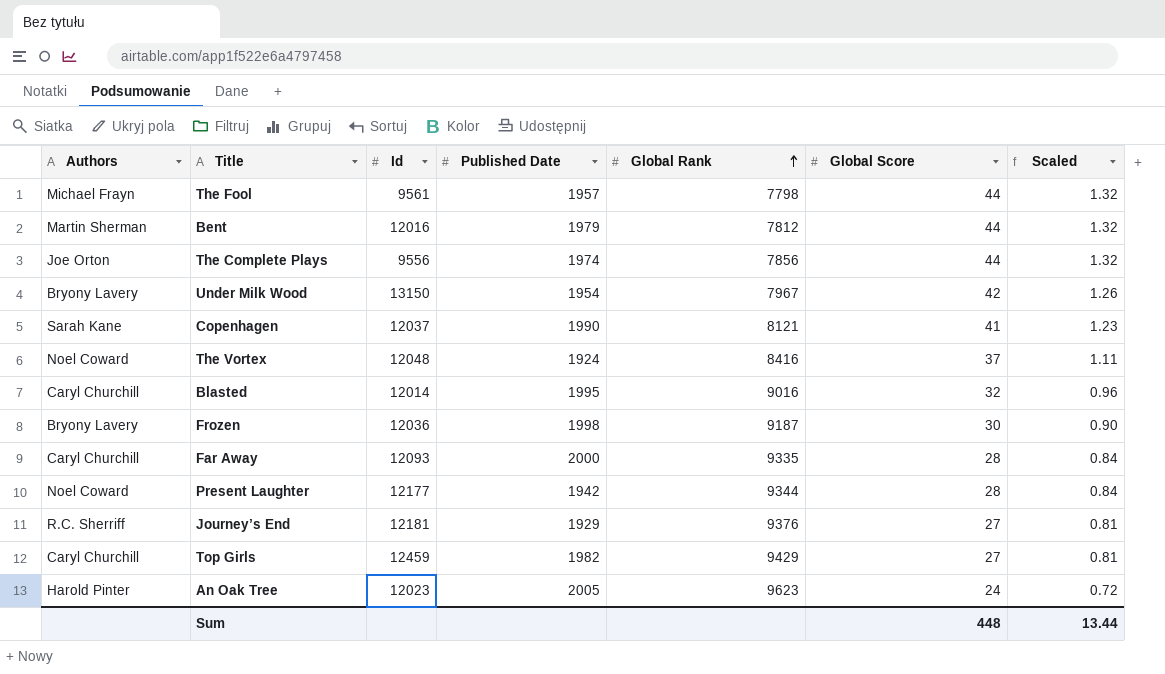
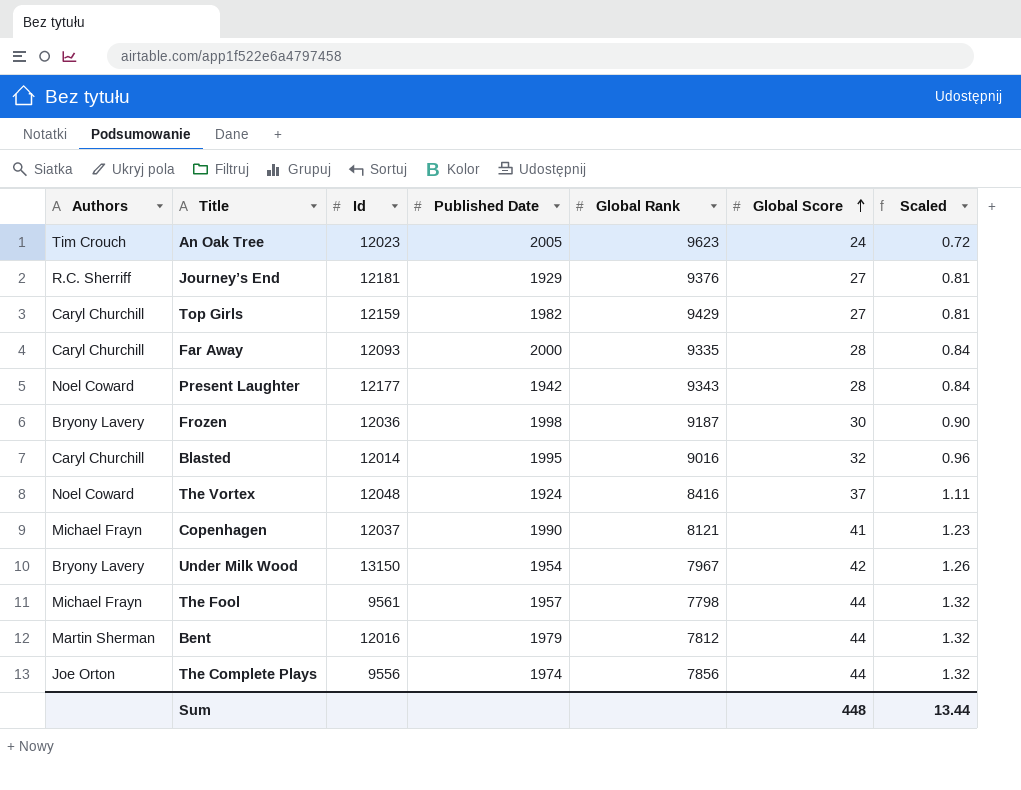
row order: Global Rank ascending -> Global Score ascending
An Oak Tree | Authors: Harold Pinter -> Tim Crouch
Top Girls | Id: 12459 -> 12159
Present Laughter | Global Rank: 9344 -> 9343
Copenhagen | Authors: Sarah Kane -> Michael Frayn

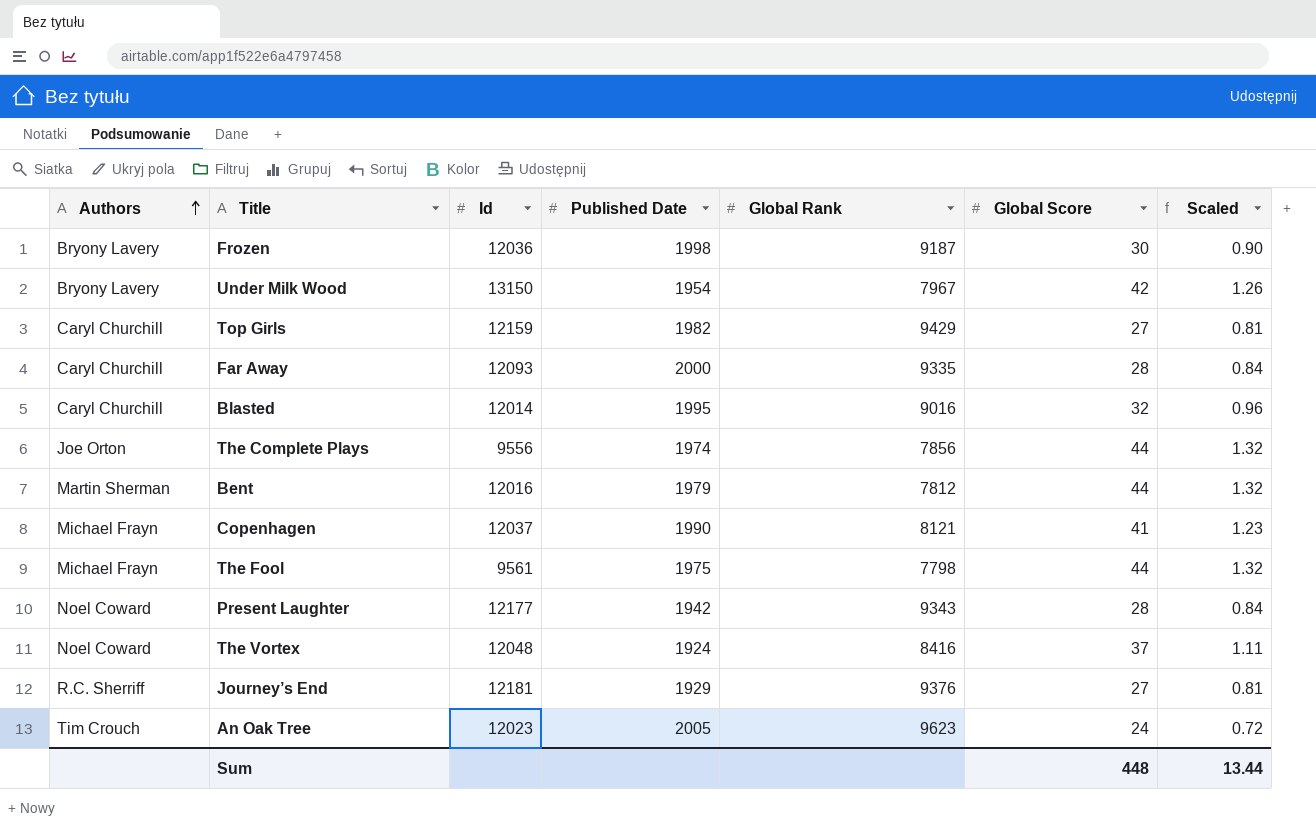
row order: Global Score ascending -> Authors ascending
The Fool | Published Date: 1957 -> 1975

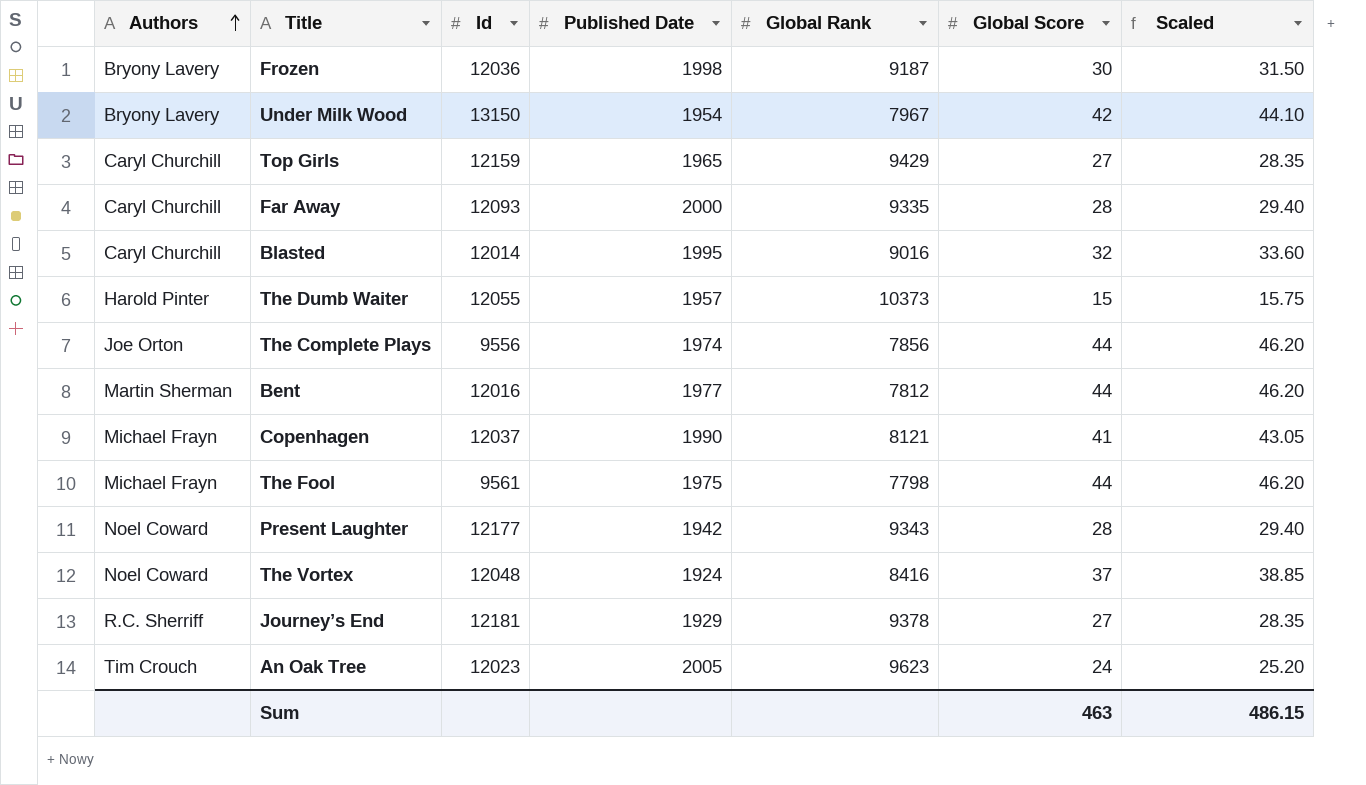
column Scaled | formula: [Global Score] * 0.03 -> [Global Score] * 1.05
Top Girls | Published Date: 1982 -> 1965
row The Dumb Waiter: none -> Harold Pinter | 12055 | 1957 | 10373 | 15 | 15.75
Bent | Published Date: 1979 -> 1977
Journey’s End | Global Rank: 9376 -> 9378
Sum | Global Score: 448 -> 463
Sum | Scaled: 13.44 -> 486.15

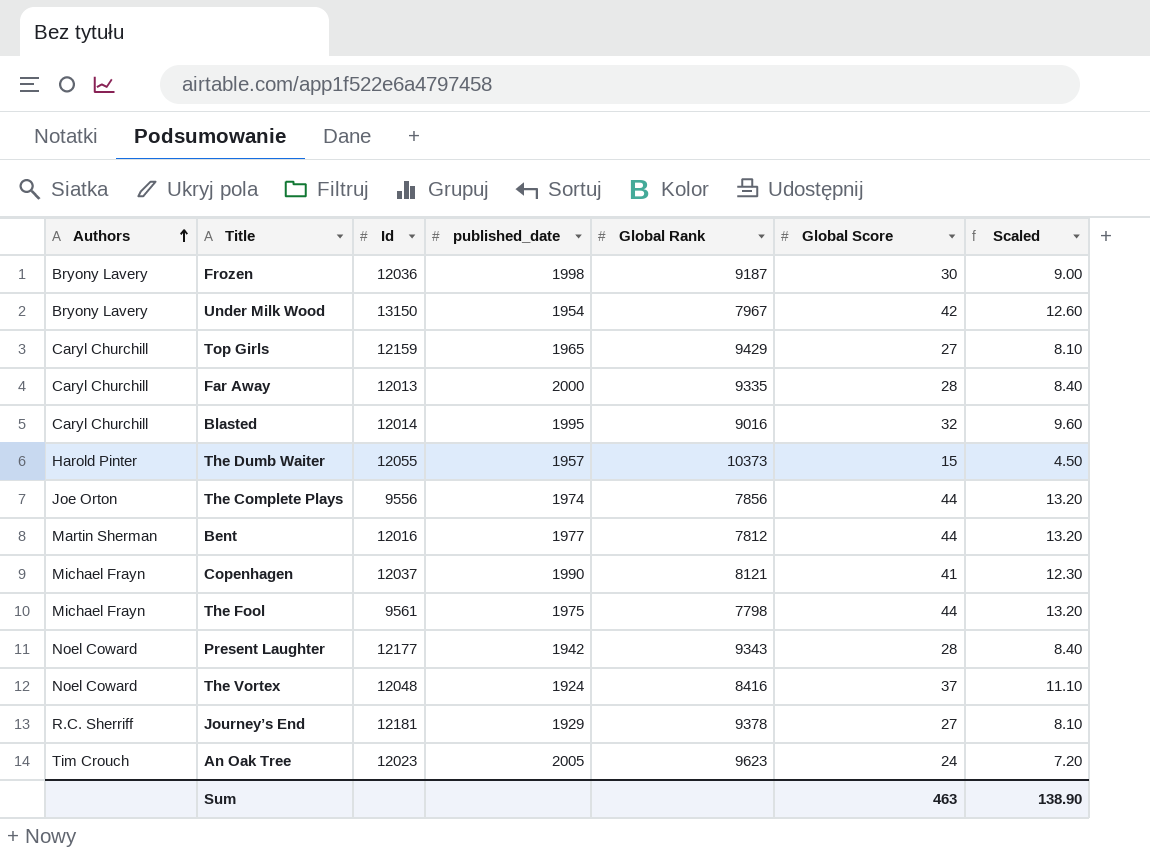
column name: Published Date -> published_date
column Scaled | formula: [Global Score] * 1.05 -> [Global Score] * 0.3
Far Away | Id: 12093 -> 12013
Sum | Scaled: 486.15 -> 138.90

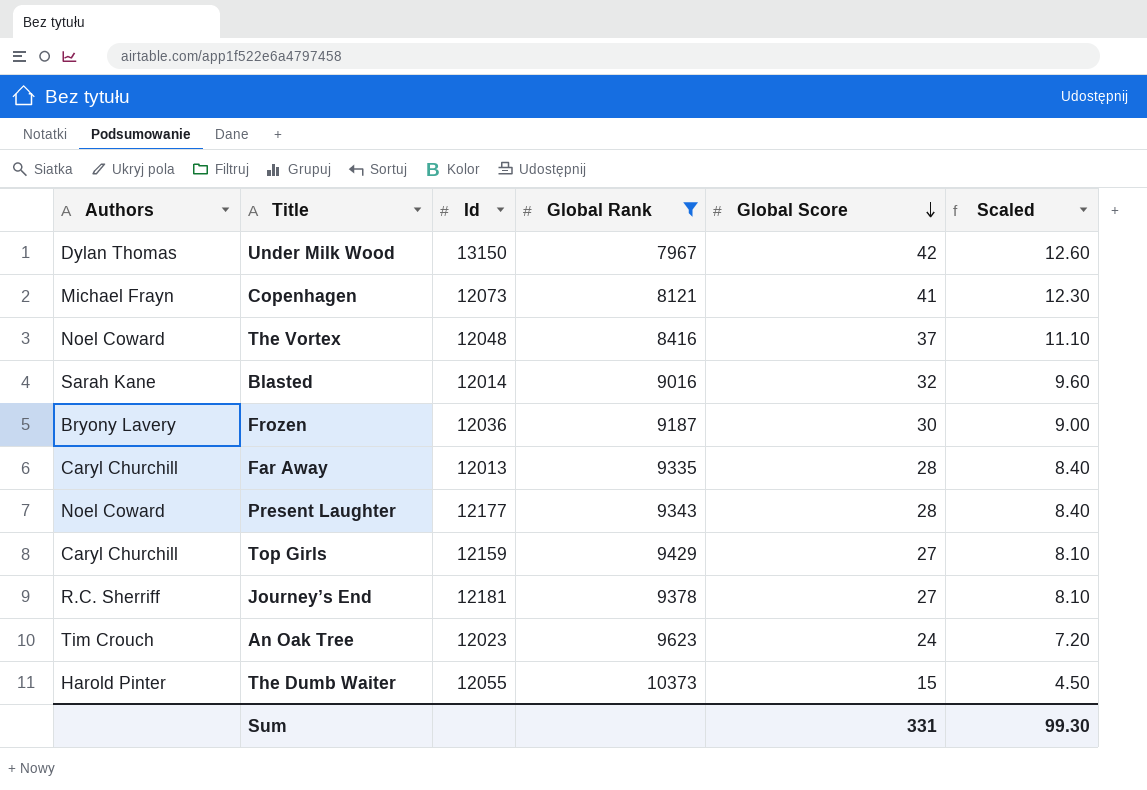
filter: none -> Global Rank >= 7967
row order: Authors ascending -> Global Score descending
column published_date | position: 4 -> none
Under Milk Wood | Authors: Bryony Lavery -> Dylan Thomas
Copenhagen | Id: 12037 -> 12073
Blasted | Authors: Caryl Churchill -> Sarah Kane
Sum | Global Score: 463 -> 331
Sum | Scaled: 138.90 -> 99.30

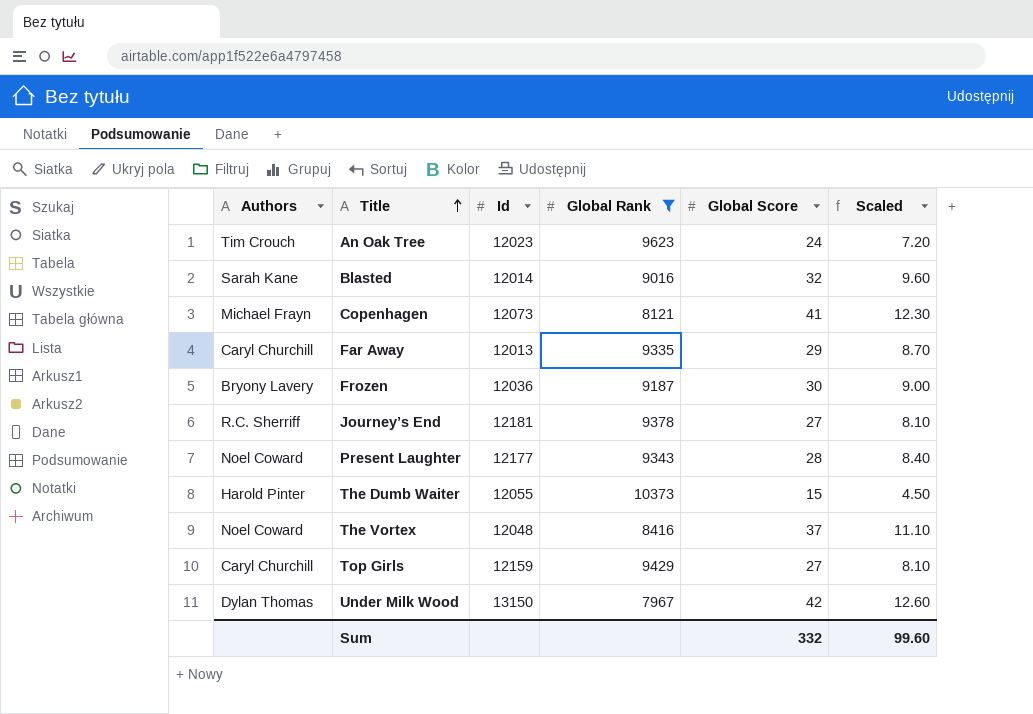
row order: Global Score descending -> Title ascending
Far Away | Global Score: 28 -> 29
Far Away | Scaled: 8.40 -> 8.70
Sum | Global Score: 331 -> 332
Sum | Scaled: 99.30 -> 99.60

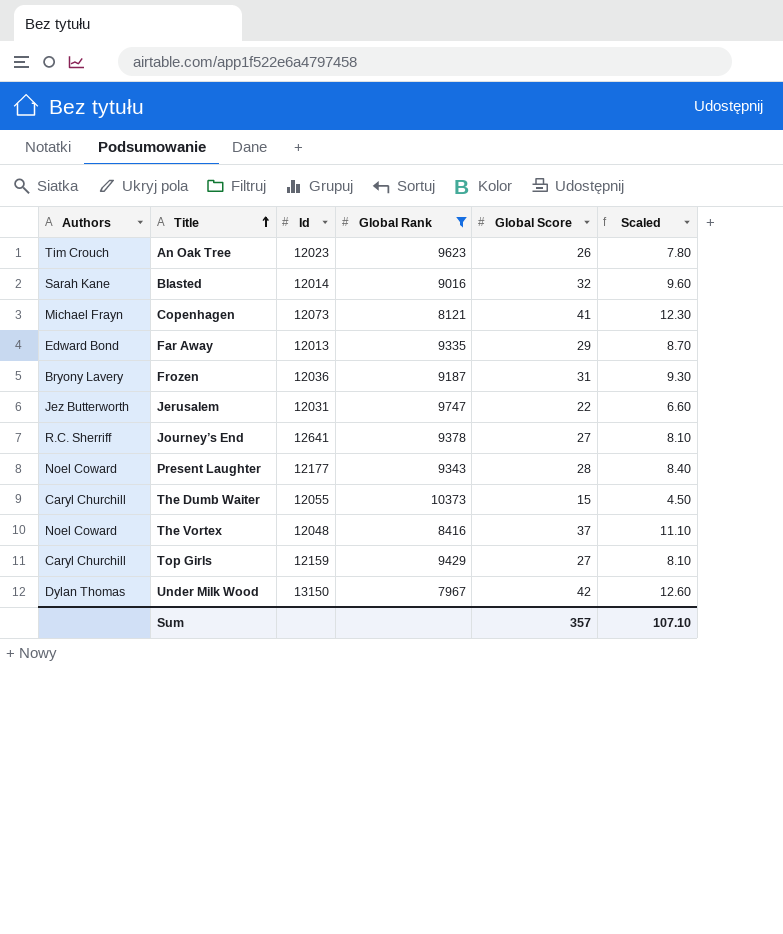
An Oak Tree | Global Score: 24 -> 26
An Oak Tree | Scaled: 7.20 -> 7.80
Far Away | Authors: Caryl Churchill -> Edward Bond
Frozen | Global Score: 30 -> 31
Frozen | Scaled: 9.00 -> 9.30
row Jerusalem: none -> Jez Butterworth | 12031 | 9747 | 22 | 6.60
Journey’s End | Id: 12181 -> 12641
The Dumb Waiter | Authors: Harold Pinter -> Caryl Churchill
Sum | Global Score: 332 -> 357
Sum | Scaled: 99.60 -> 107.10

